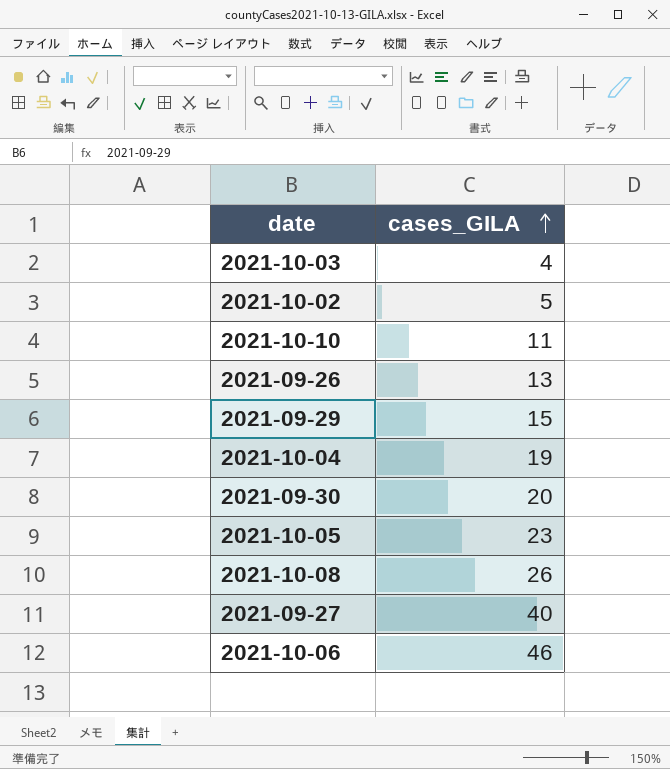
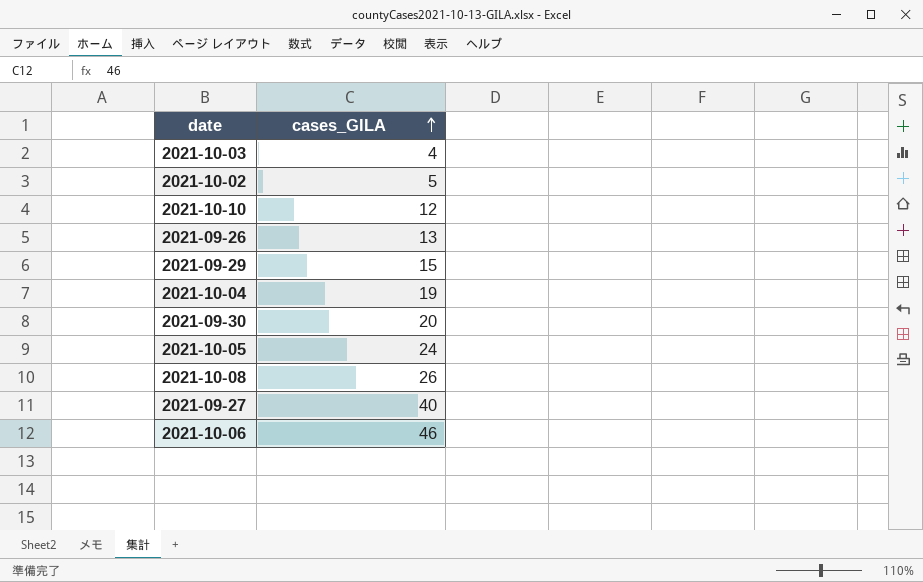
2021-10-10 | cases_GILA: 11 -> 12
2021-10-05 | cases_GILA: 23 -> 24

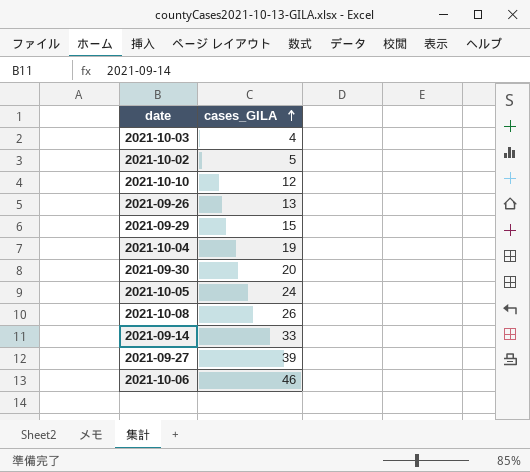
row 2021-09-14: none -> 33
2021-09-27 | cases_GILA: 40 -> 39

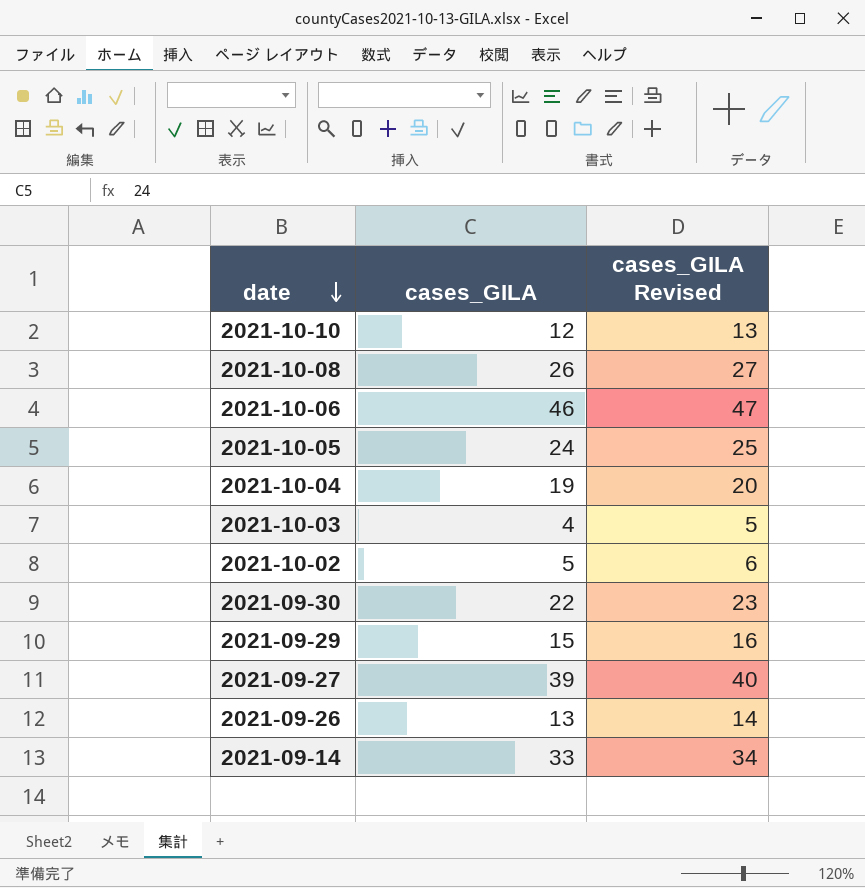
row order: cases_GILA ascending -> date descending
column cases_GILA Revised | formula: none -> [cases_GILA] + 1
2021-09-30 | cases_GILA: 20 -> 22

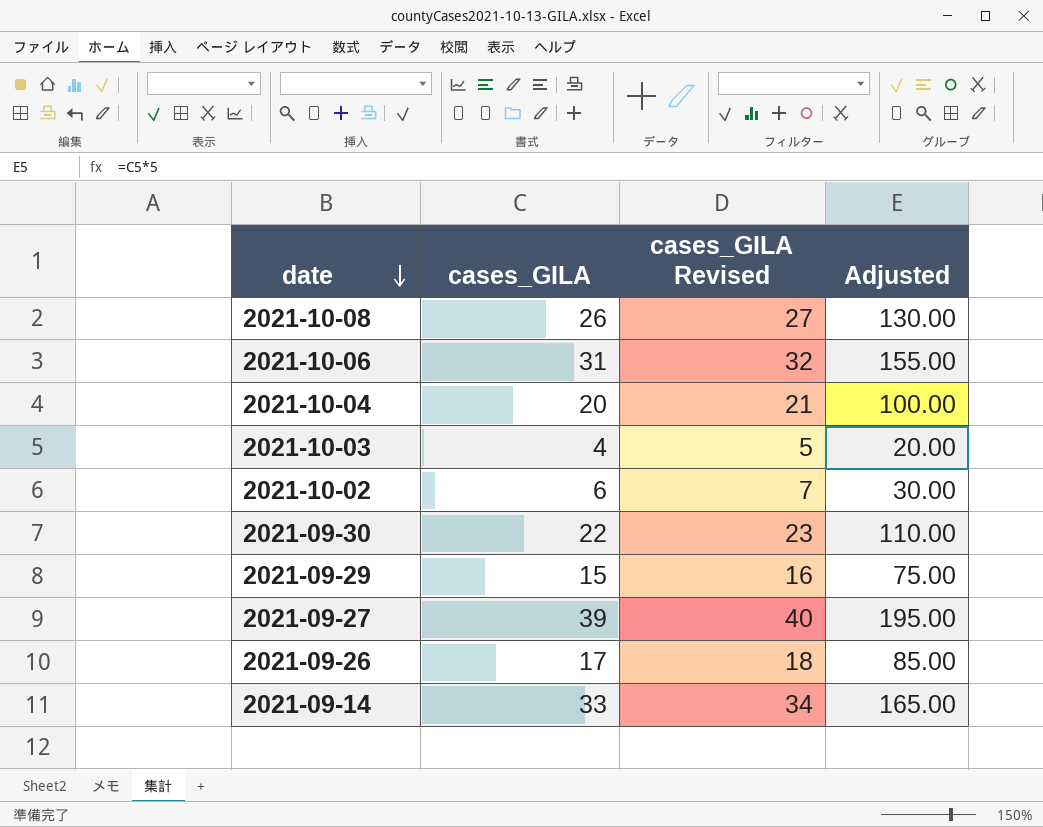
column Adjusted | formula: none -> [cases_GILA] * 5
row 2021-10-10: 12 | 13 -> none
row 2021-10-05: 24 | 25 -> none
2021-10-06 | cases_GILA: 46 -> 31
2021-10-06 | cases_GILA Revised: 47 -> 32
2021-10-04 | cases_GILA: 19 -> 20
2021-10-04 | cases_GILA Revised: 20 -> 21
2021-10-02 | cases_GILA: 5 -> 6
2021-10-02 | cases_GILA Revised: 6 -> 7
2021-09-26 | cases_GILA: 13 -> 17
2021-09-26 | cases_GILA Revised: 14 -> 18

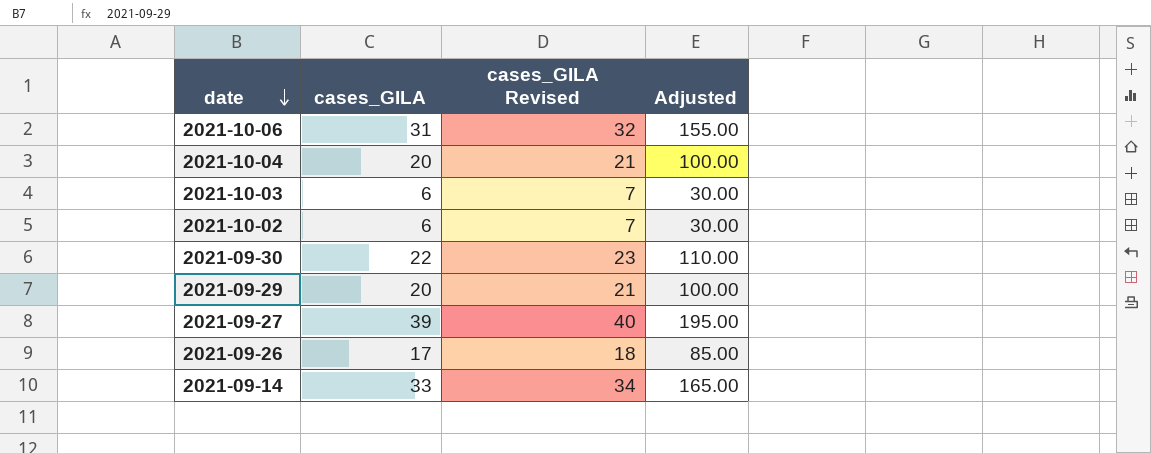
row 2021-10-08: 26 | 27 | 130.00 -> none
2021-10-03 | cases_GILA: 4 -> 6
2021-10-03 | cases_GILA Revised: 5 -> 7
2021-10-03 | Adjusted: 20.00 -> 30.00
2021-09-29 | cases_GILA: 15 -> 20
2021-09-29 | cases_GILA Revised: 16 -> 21
2021-09-29 | Adjusted: 75.00 -> 100.00

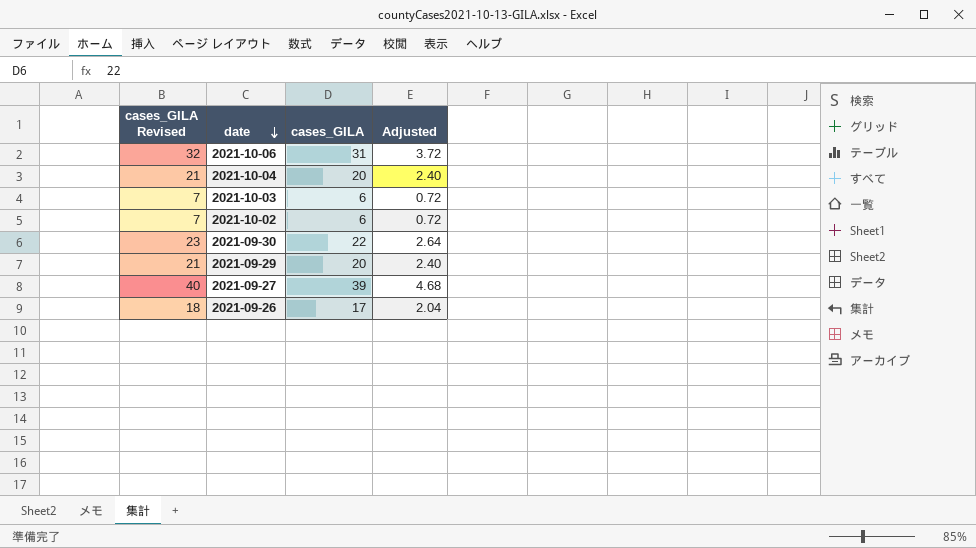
column cases_GILA Revised | position: 3 -> 1
column Adjusted | formula: [cases_GILA] * 5 -> [cases_GILA] * 0.12
row 2021-09-14: 33 | 34 | 165.00 -> none

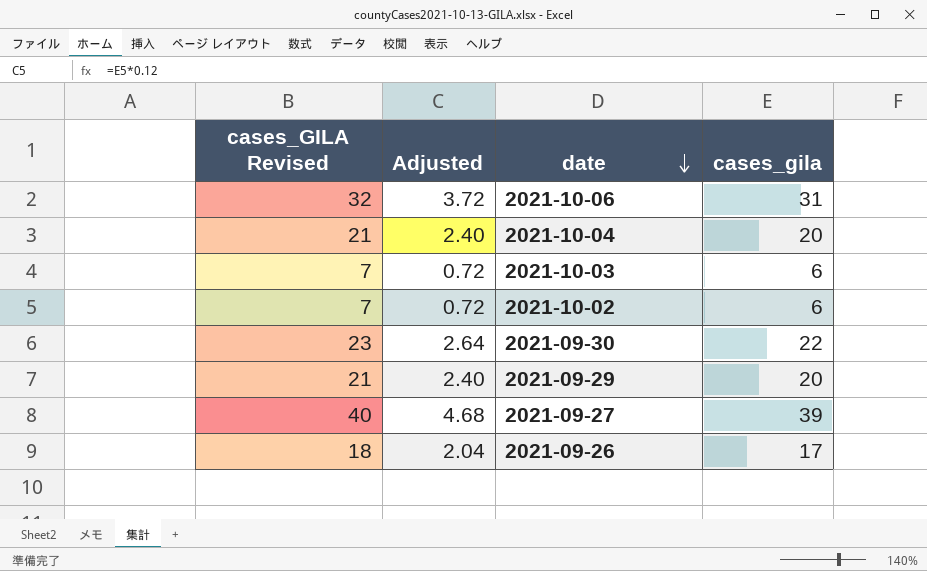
column Adjusted | position: 4 -> 2
column name: cases_GILA -> cases_gila

